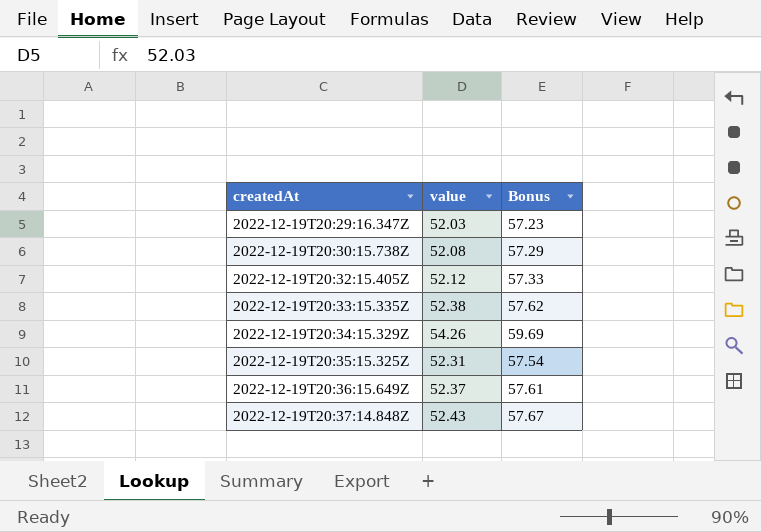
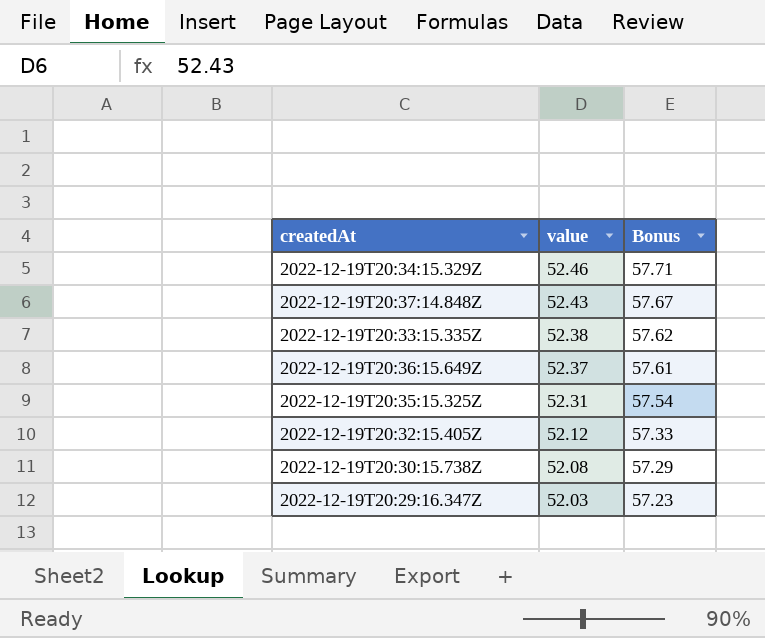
row order: createdAt ascending -> value descending
2022-12-19T20:34:15.329Z | value: 54.26 -> 52.46
2022-12-19T20:34:15.329Z | Bonus: 59.69 -> 57.71

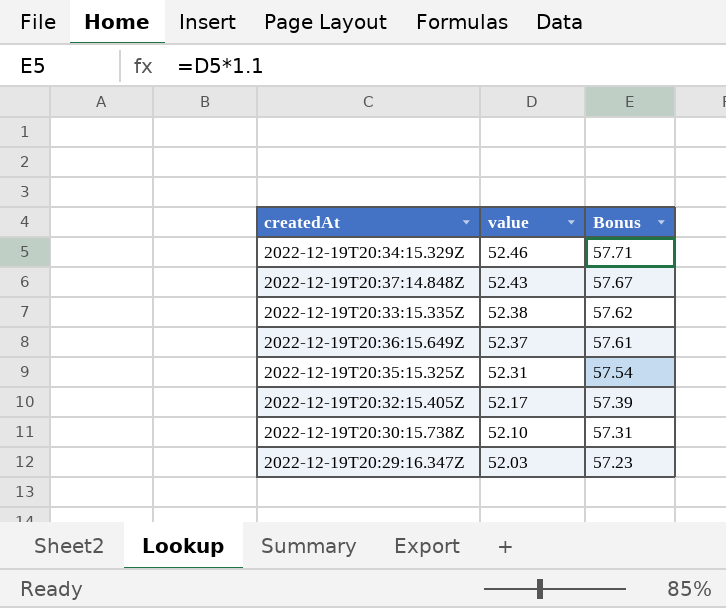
2022-12-19T20:32:15.405Z | value: 52.12 -> 52.17
2022-12-19T20:32:15.405Z | Bonus: 57.33 -> 57.39
2022-12-19T20:30:15.738Z | value: 52.08 -> 52.10
2022-12-19T20:30:15.738Z | Bonus: 57.29 -> 57.31

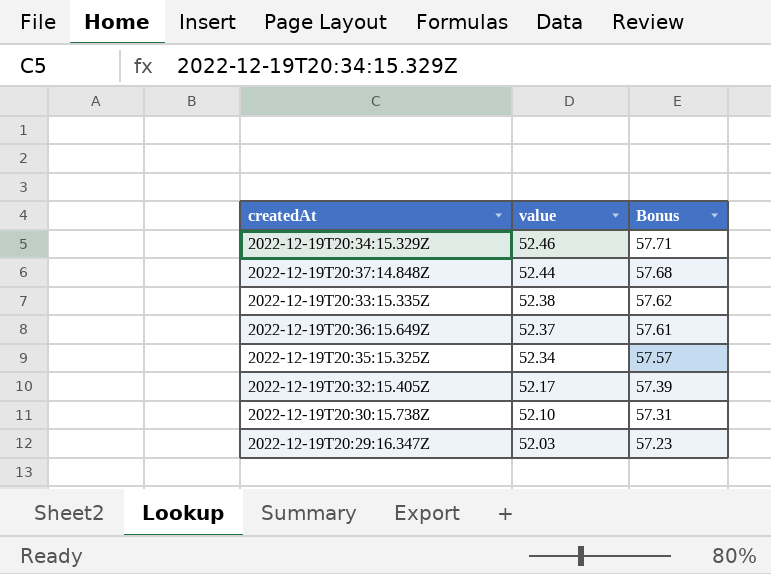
2022-12-19T20:37:14.848Z | value: 52.43 -> 52.44
2022-12-19T20:37:14.848Z | Bonus: 57.67 -> 57.68
2022-12-19T20:35:15.325Z | value: 52.31 -> 52.34
2022-12-19T20:35:15.325Z | Bonus: 57.54 -> 57.57

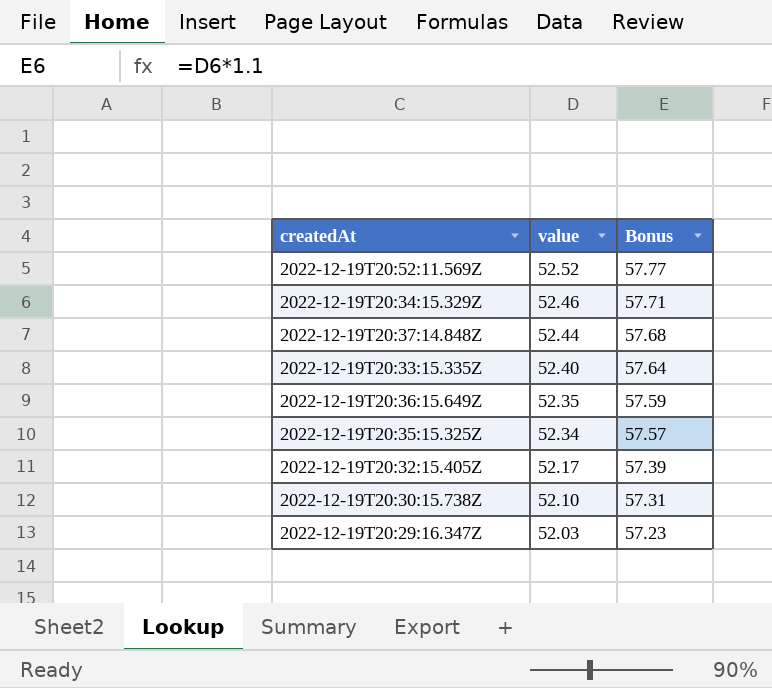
row 2022-12-19T20:52:11.569Z: none -> 52.52 | 57.77
2022-12-19T20:33:15.335Z | value: 52.38 -> 52.40
2022-12-19T20:33:15.335Z | Bonus: 57.62 -> 57.64
2022-12-19T20:36:15.649Z | value: 52.37 -> 52.35
2022-12-19T20:36:15.649Z | Bonus: 57.61 -> 57.59

